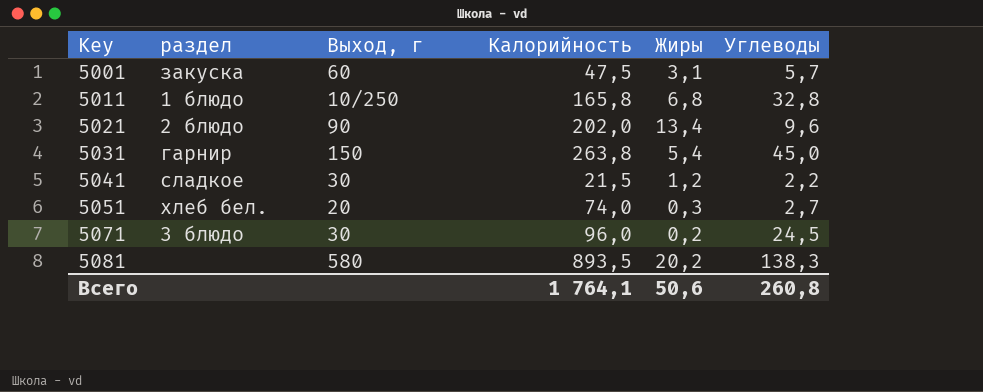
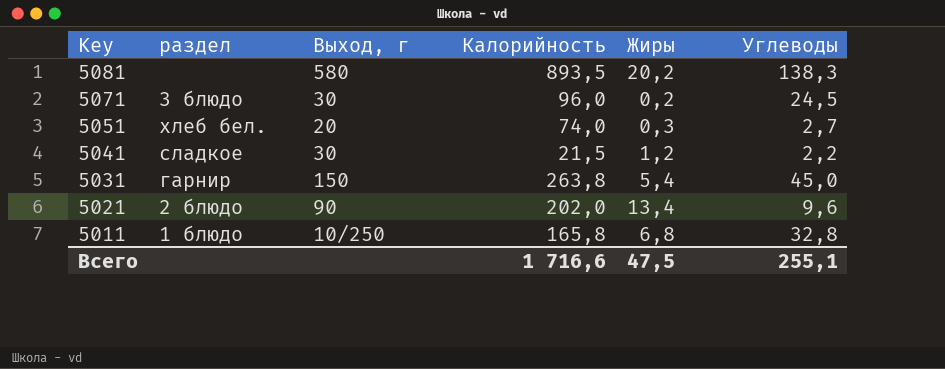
row order: Key ascending -> Key descending
row 5001: закуска | 60 | 47,5 | 3,1 | 5,7 -> none
Всего | Калорийность: 1 764,1 -> 1 716,6
Всего | Жиры: 50,6 -> 47,5
Всего | Углеводы: 260,8 -> 255,1

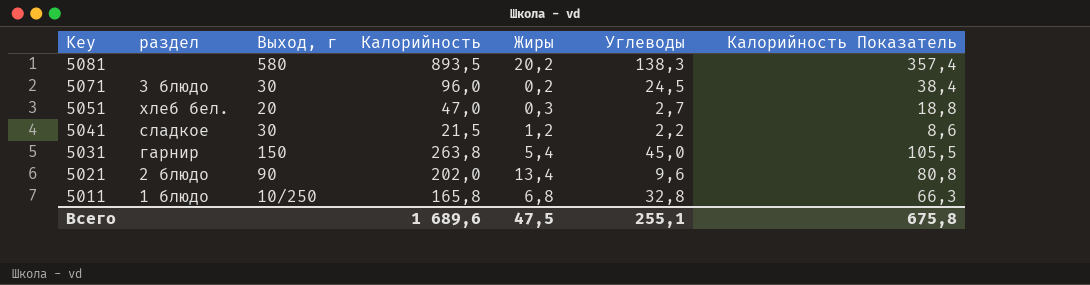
column Калорийность Показатель | formula: none -> [Калорийность] * 0,4
5051 | Калорийность: 74,0 -> 47,0
Всего | Калорийность: 1 716,6 -> 1 689,6

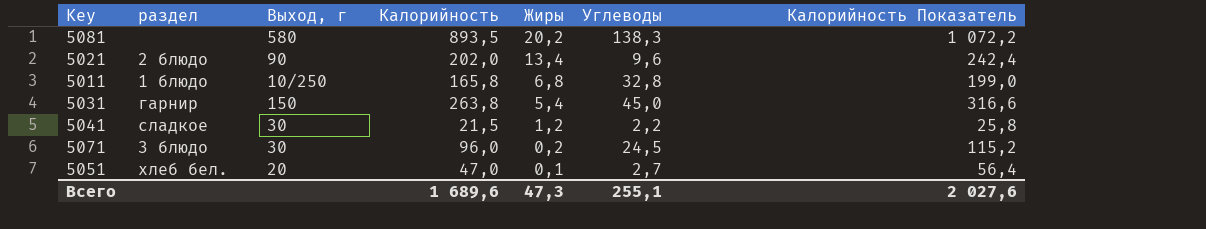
row order: Key descending -> Жиры descending
column Калорийность Показатель | formula: [Калорийность] * 0,4 -> [Калорийность] * 1,2
5051 | Жиры: 0,3 -> 0,1
Всего | Жиры: 47,5 -> 47,3
Всего | Калорийность Показатель: 675,8 -> 2 027,6

